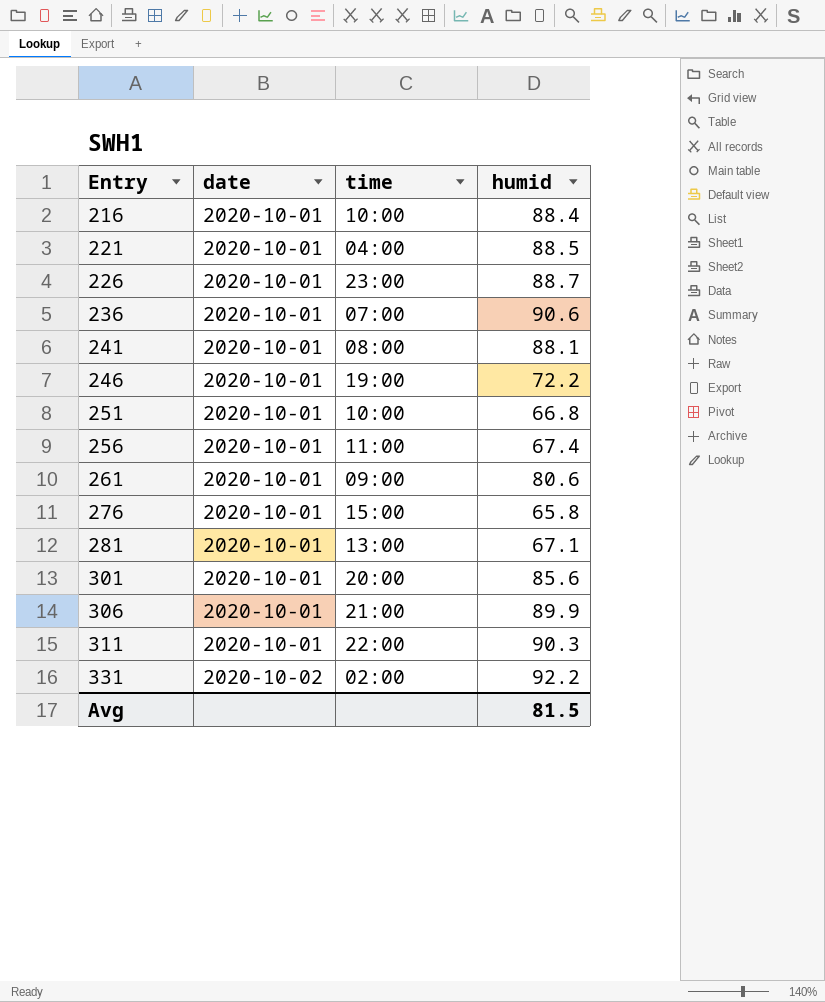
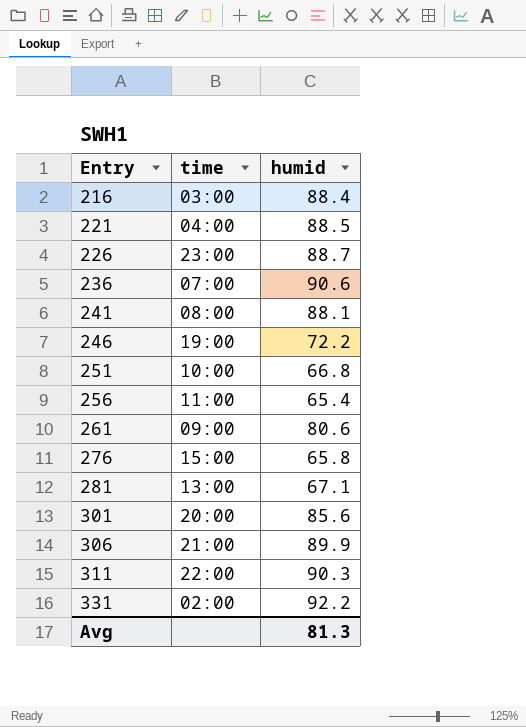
column date | position: 2 -> none
216 | time: 10:00 -> 03:00
256 | humid: 67.4 -> 65.4
Avg | humid: 81.5 -> 81.3

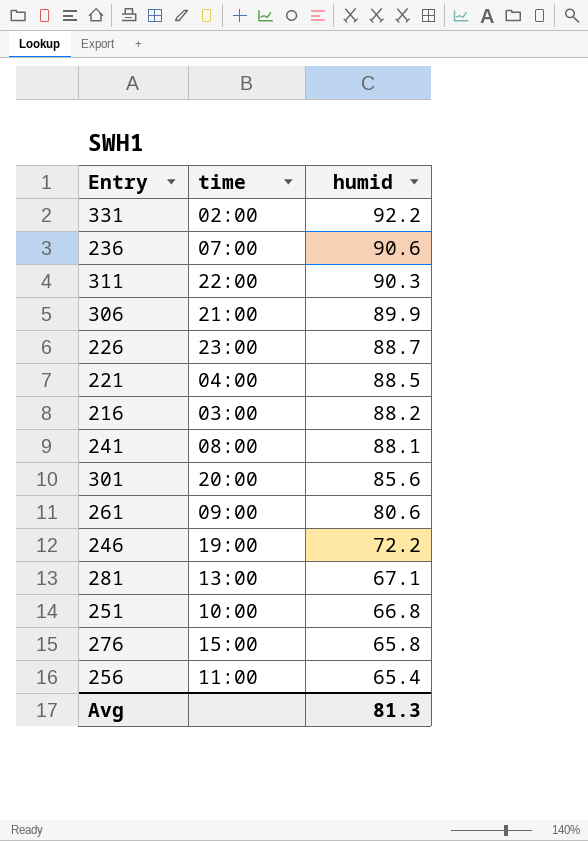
row order: Entry ascending -> humid descending
216 | humid: 88.4 -> 88.2

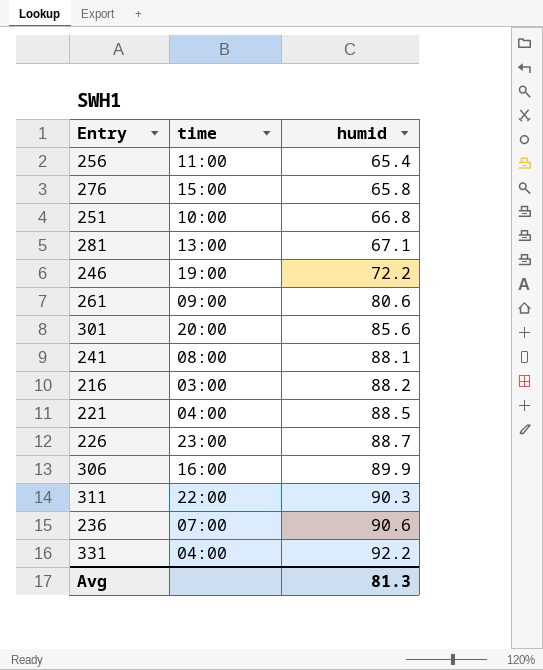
row order: humid descending -> humid ascending
306 | time: 21:00 -> 16:00
331 | time: 02:00 -> 04:00

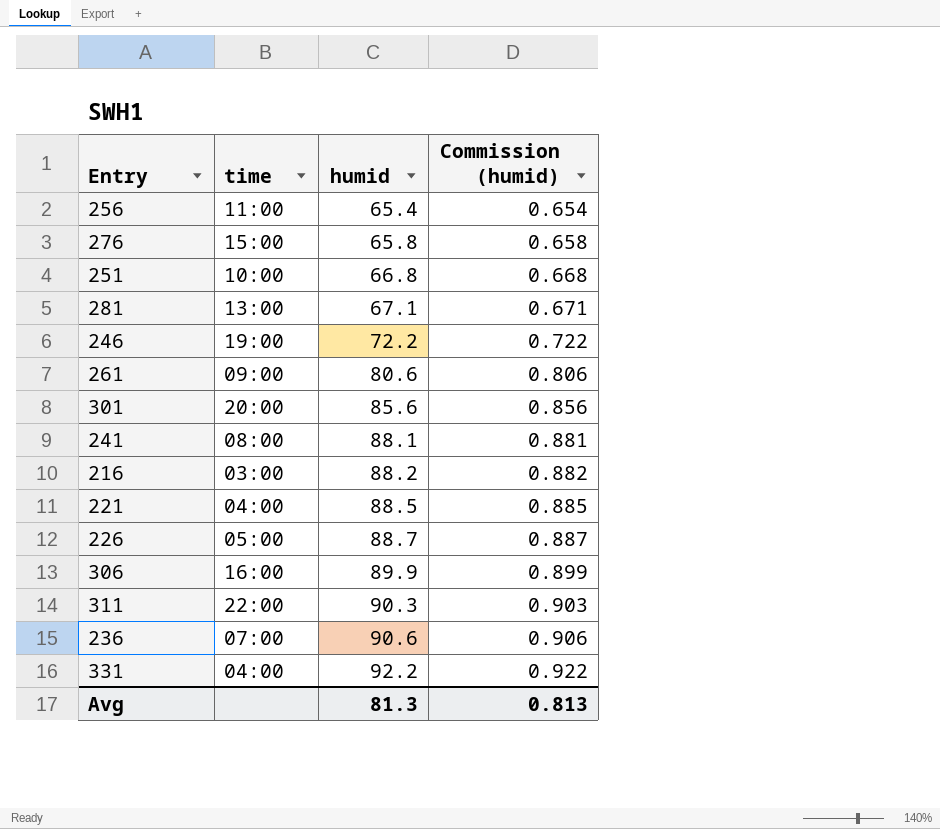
column Commission (humid) | formula: none -> [humid] * 0.01
226 | time: 23:00 -> 05:00

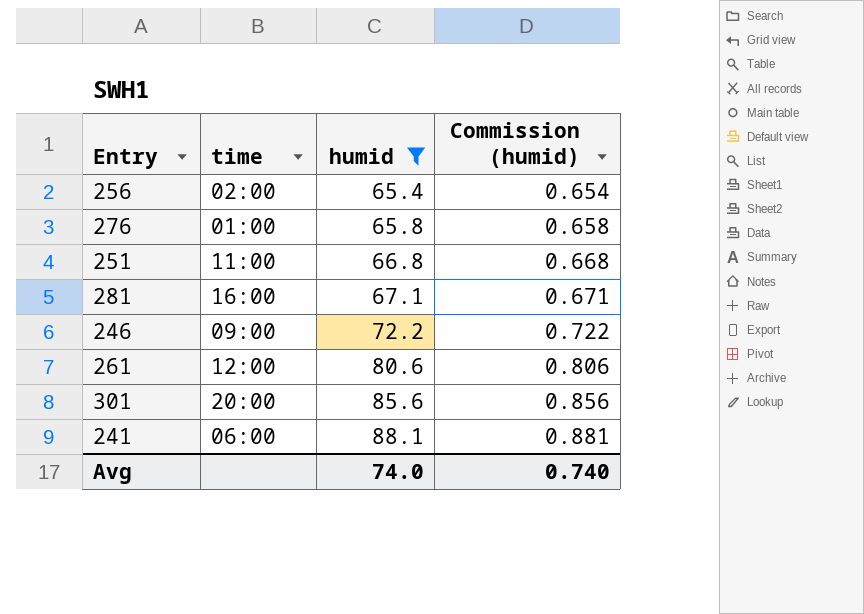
filter: none -> humid <= 88.1
256 | time: 11:00 -> 02:00
276 | time: 15:00 -> 01:00
251 | time: 10:00 -> 11:00
281 | time: 13:00 -> 16:00
246 | time: 19:00 -> 09:00
261 | time: 09:00 -> 12:00
241 | time: 08:00 -> 06:00
Avg | humid: 81.3 -> 74.0
Avg | Commission (humid): 0.813 -> 0.740

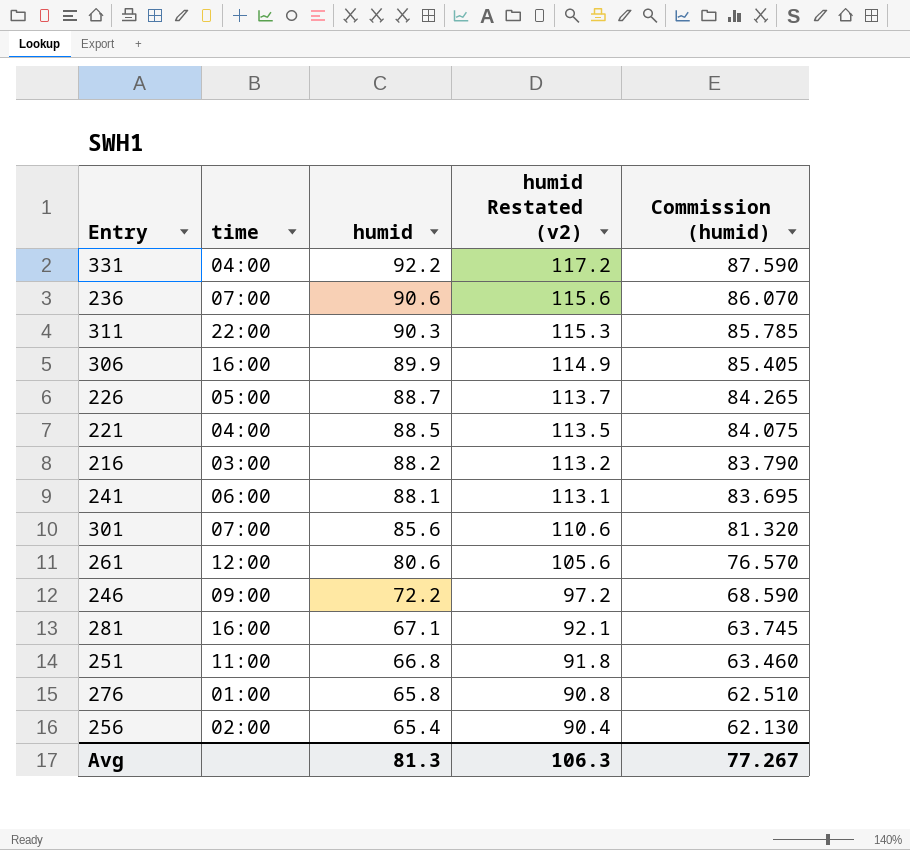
filter: humid <= 88.1 -> none
row order: humid ascending -> humid descending
column humid Restated (v2) | formula: none -> [humid] + 25
column Commission (humid) | formula: [humid] * 0.01 -> [humid] * 0.95
301 | time: 20:00 -> 07:00
Avg | humid: 74.0 -> 81.3
Avg | Commission (humid): 0.740 -> 77.267

